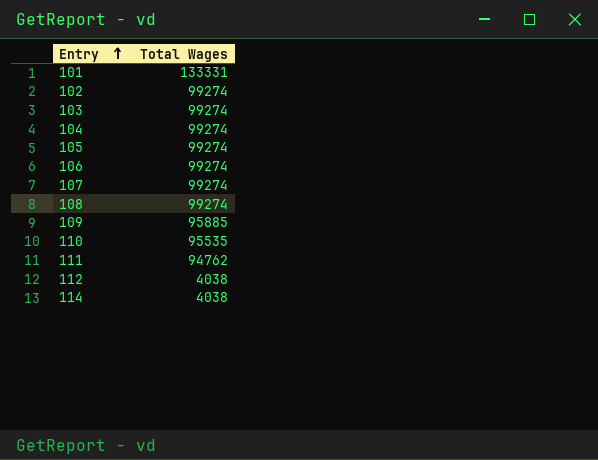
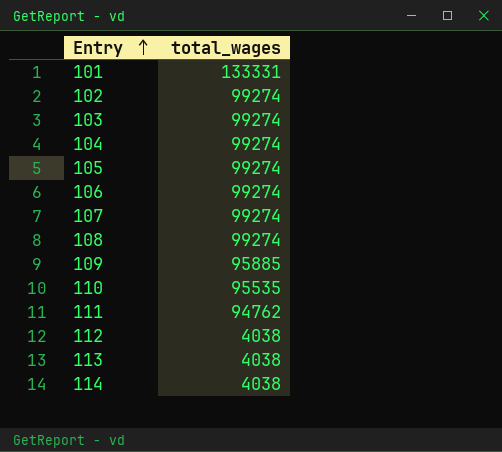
column name: Total Wages -> total_wages
row 113: none -> 4038

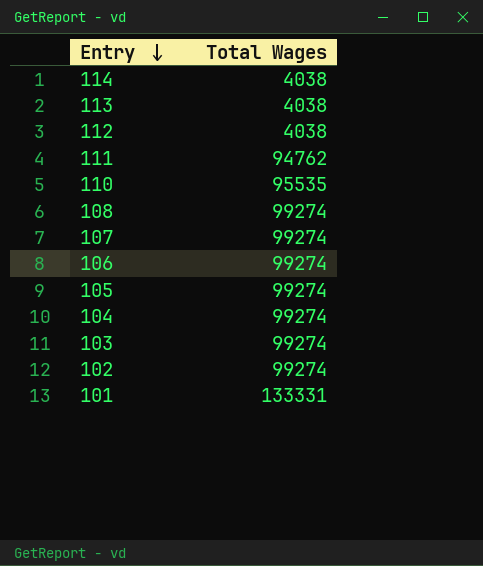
row order: Entry ascending -> Entry descending
column name: total_wages -> Total Wages
row 109: 95885 -> none

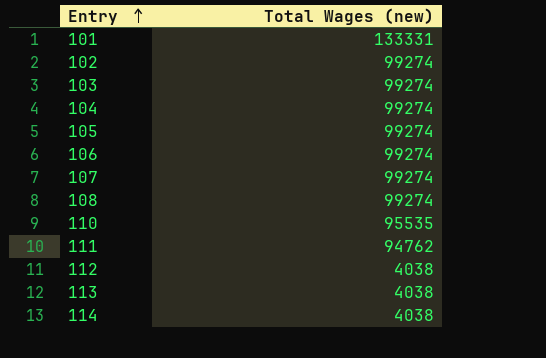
row order: Entry descending -> Entry ascending
column name: Total Wages -> Total Wages (new)

